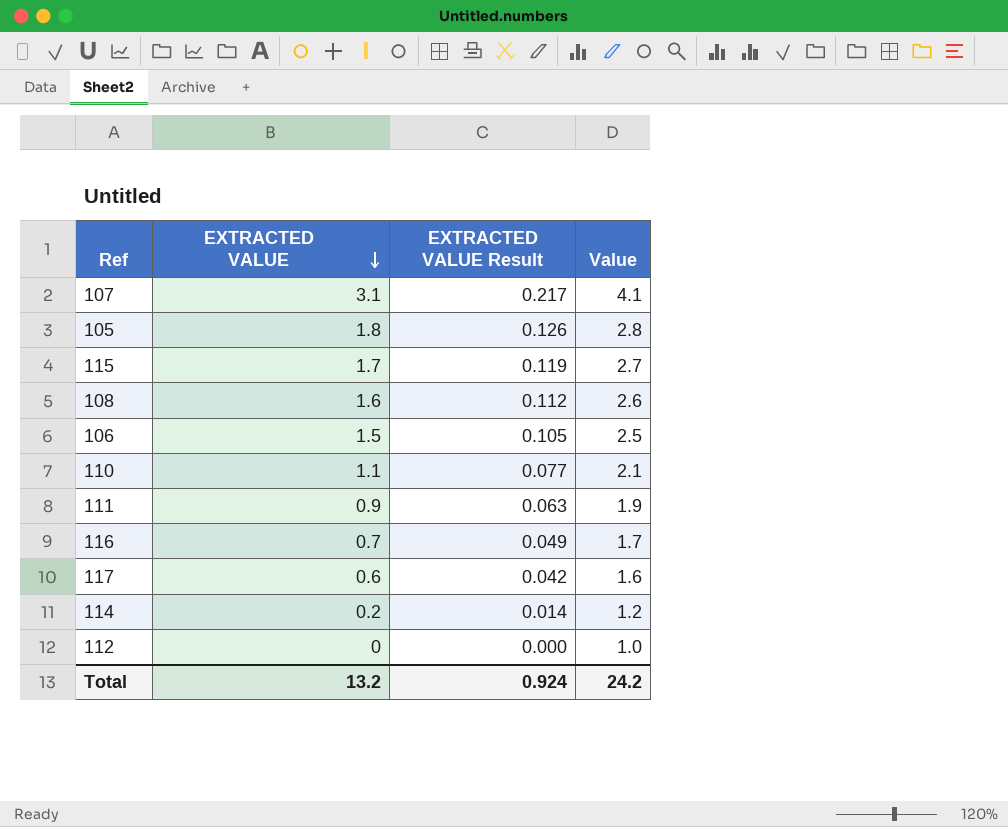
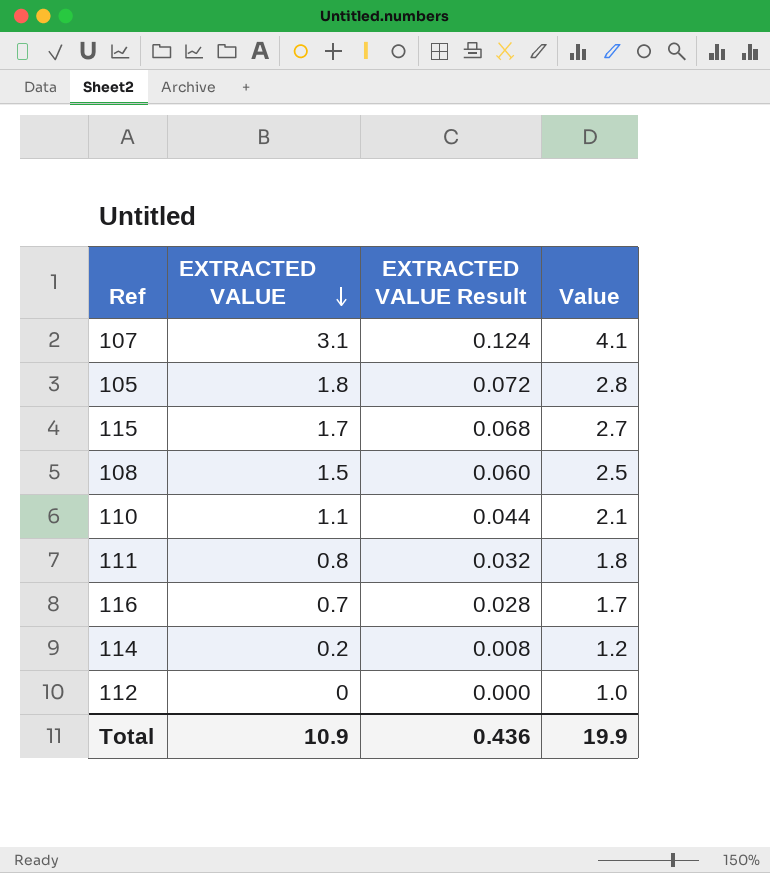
column EXTRACTED VALUE Result | formula: [EXTRACTED VALUE] * 0.07 -> [EXTRACTED VALUE] * 0.04
row 106: 1.5 | 0.105 | 2.5 -> none
row 117: 0.6 | 0.042 | 1.6 -> none
108 | EXTRACTED VALUE: 1.6 -> 1.5
108 | Value: 2.6 -> 2.5
111 | EXTRACTED VALUE: 0.9 -> 0.8
111 | Value: 1.9 -> 1.8
Total | EXTRACTED VALUE: 13.2 -> 10.9
Total | EXTRACTED VALUE Result: 0.924 -> 0.436
Total | Value: 24.2 -> 19.9

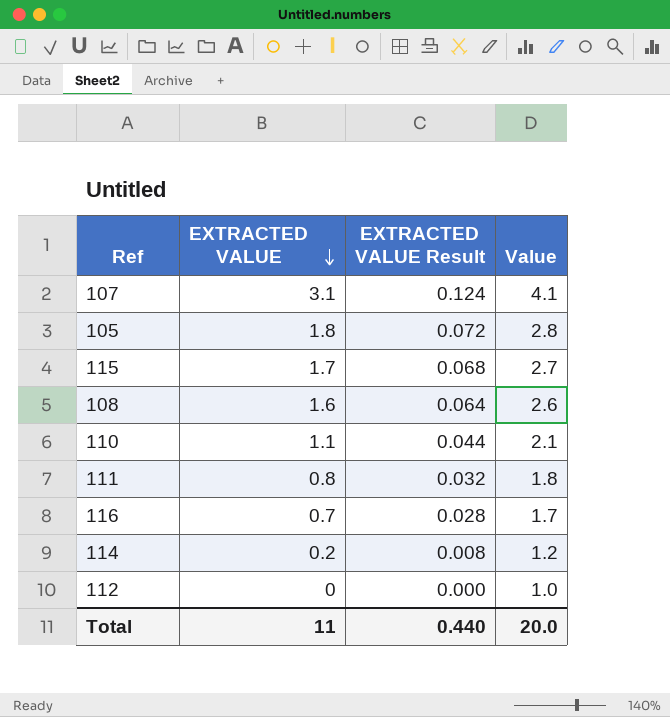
108 | EXTRACTED VALUE: 1.5 -> 1.6
108 | EXTRACTED VALUE Result: 0.060 -> 0.064
108 | Value: 2.5 -> 2.6
Total | EXTRACTED VALUE: 10.9 -> 11
Total | EXTRACTED VALUE Result: 0.436 -> 0.440
Total | Value: 19.9 -> 20.0

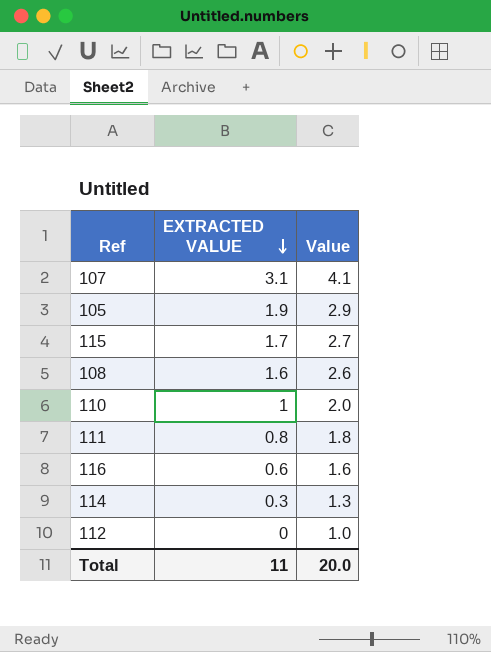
column EXTRACTED VALUE Result | formula: [EXTRACTED VALUE] * 0.04 -> none
105 | EXTRACTED VALUE: 1.8 -> 1.9
105 | Value: 2.8 -> 2.9
110 | EXTRACTED VALUE: 1.1 -> 1
110 | Value: 2.1 -> 2.0
116 | EXTRACTED VALUE: 0.7 -> 0.6
116 | Value: 1.7 -> 1.6
114 | EXTRACTED VALUE: 0.2 -> 0.3
114 | Value: 1.2 -> 1.3

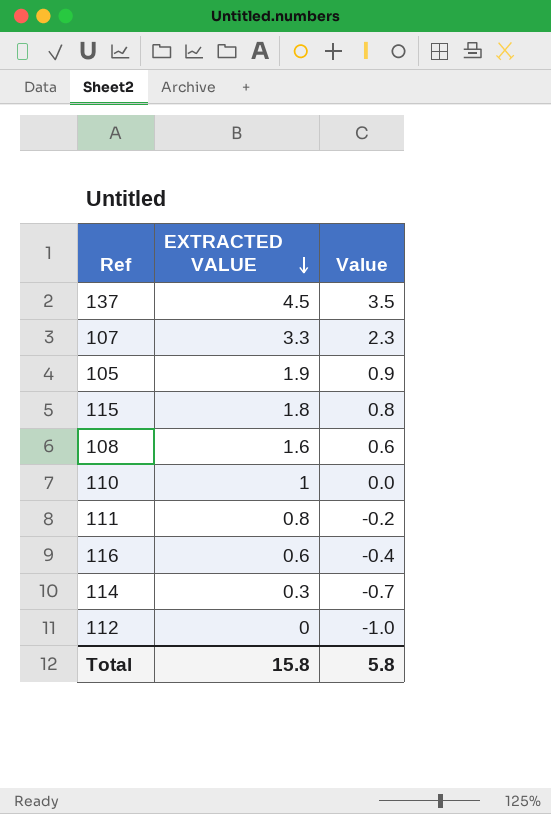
column Value | formula: [EXTRACTED VALUE] + 1 -> [EXTRACTED VALUE] - 1
row 137: none -> 4.5 | 3.5
107 | EXTRACTED VALUE: 3.1 -> 3.3
115 | EXTRACTED VALUE: 1.7 -> 1.8
Total | EXTRACTED VALUE: 11 -> 15.8
Total | Value: 20.0 -> 5.8

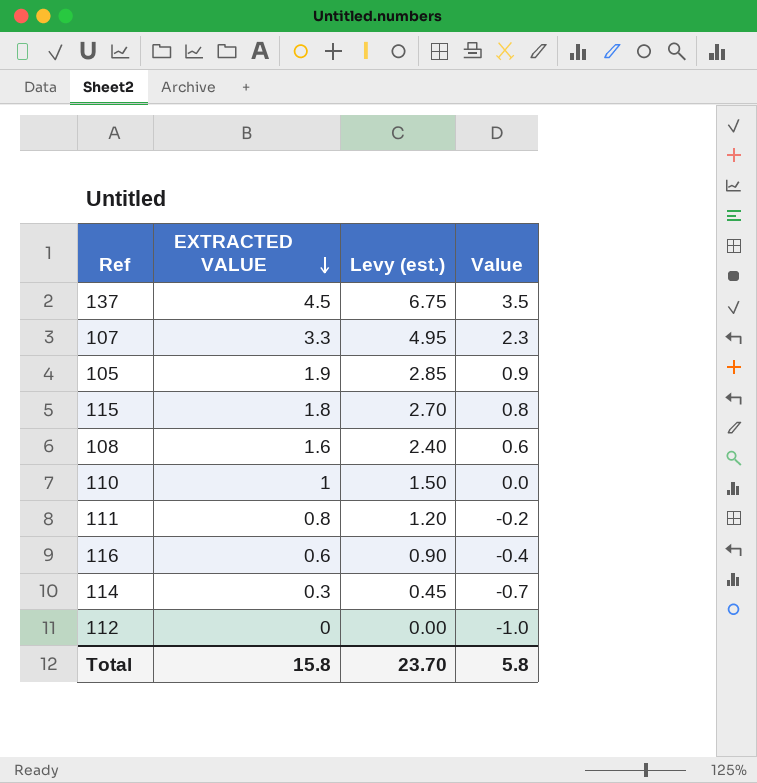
column Levy (est.) | formula: none -> [EXTRACTED VALUE] * 1.5

